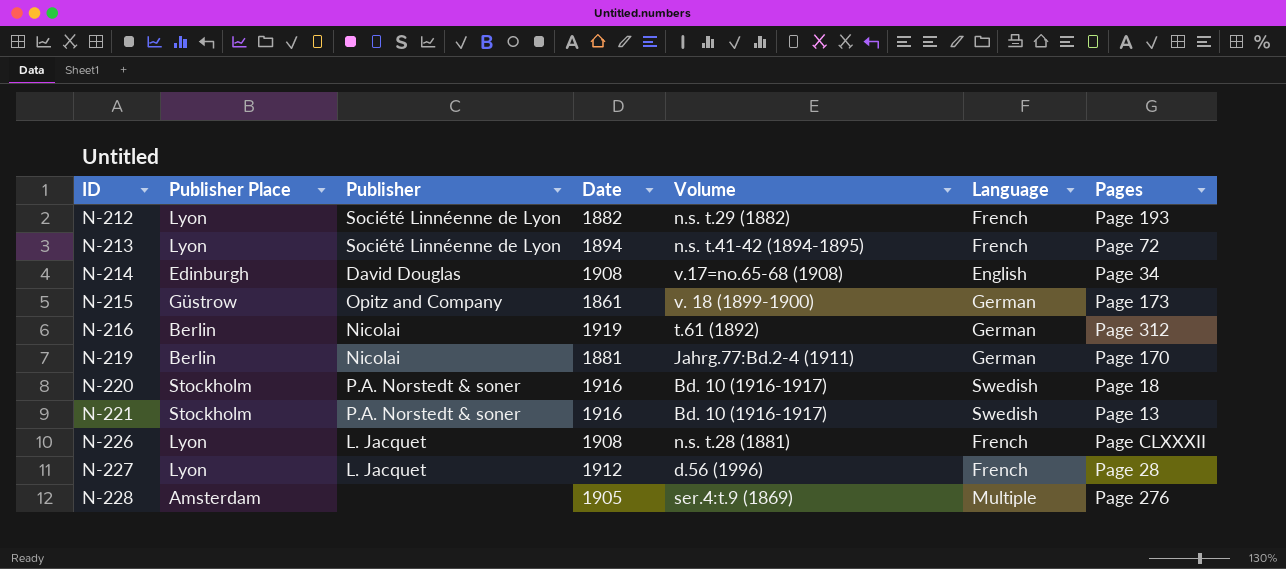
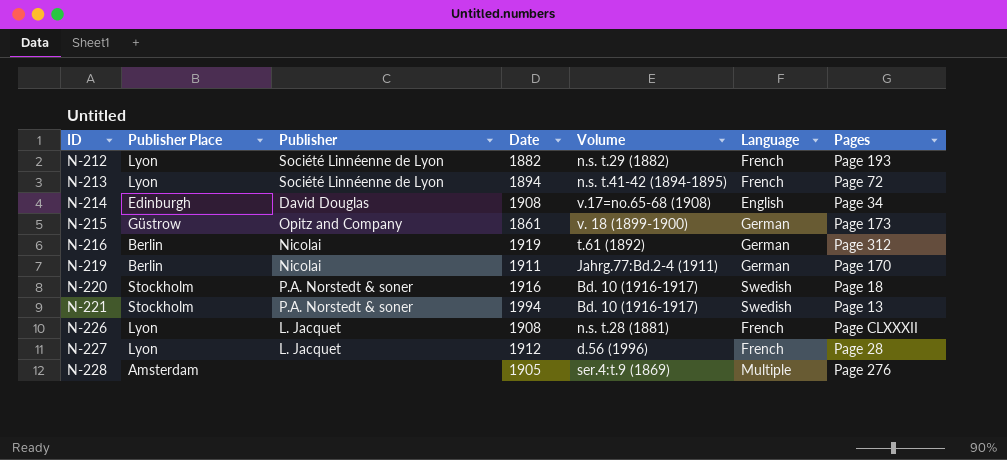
N-219 | Date: 1881 -> 1911
N-221 | Date: 1916 -> 1994

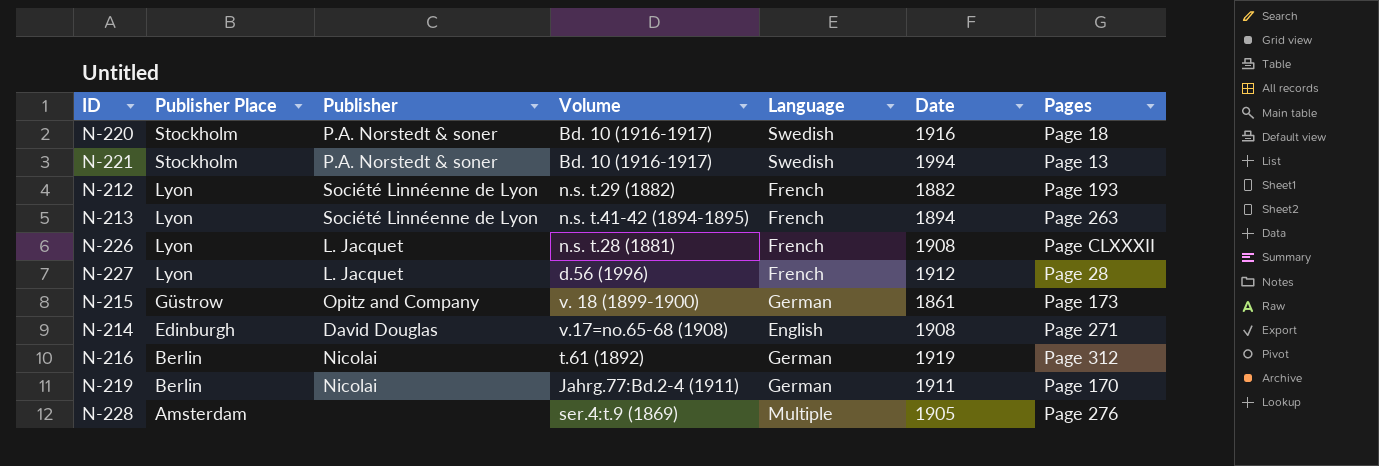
row order: ID ascending -> Publisher Place descending
column Date | position: 4 -> 6
N-213 | Pages: Page 72 -> Page 263
N-214 | Pages: Page 34 -> Page 271

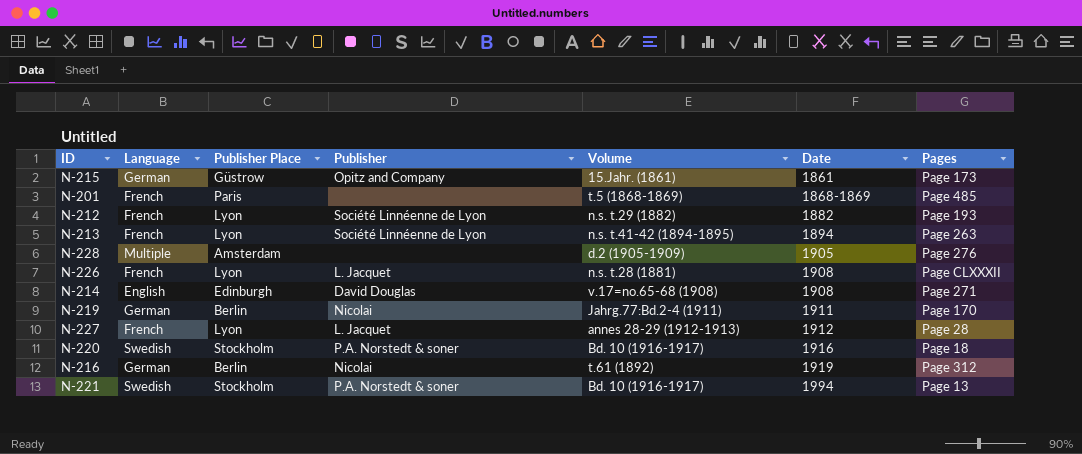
row order: Publisher Place descending -> Date ascending
column Language | position: 5 -> 2
N-215 | Volume: v. 18 (1899-1900) -> 15.Jahr. (1861)
row N-201: none -> French | Paris | none | t.5 (1868-1869) | 1868-1869 | Page 485
N-228 | Volume: ser.4:t.9 (1869) -> d.2 (1905-1909)
N-227 | Volume: d.56 (1996) -> annes 28-29 (1912-1913)

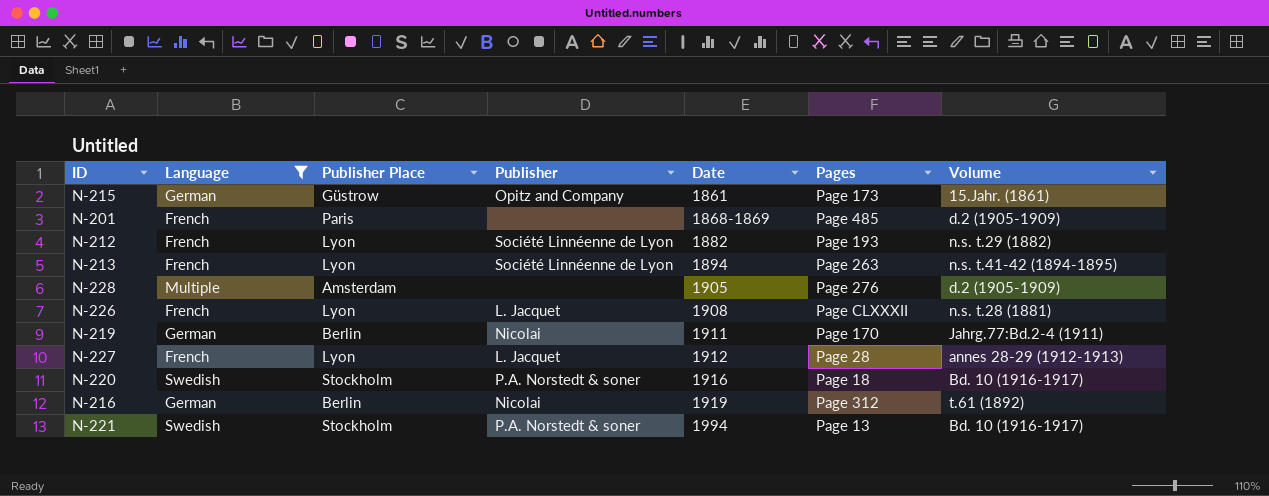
filter: none -> Language != English
column Volume | position: 5 -> 7
N-201 | Volume: t.5 (1868-1869) -> d.2 (1905-1909)

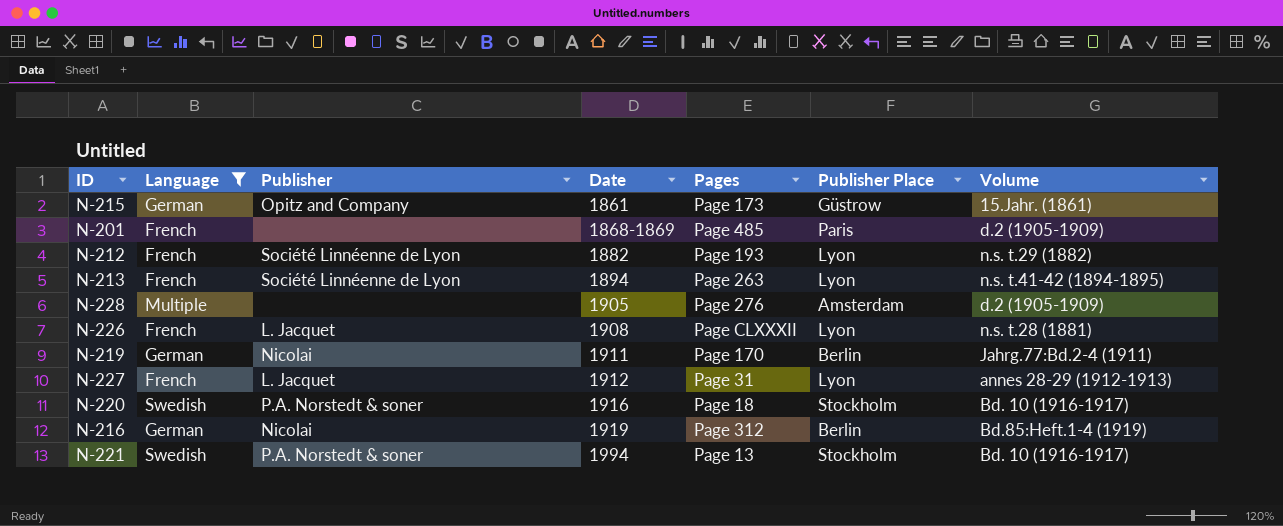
column Publisher Place | position: 3 -> 6
N-227 | Pages: Page 28 -> Page 31
N-216 | Volume: t.61 (1892) -> Bd.85:Heft.1-4 (1919)

